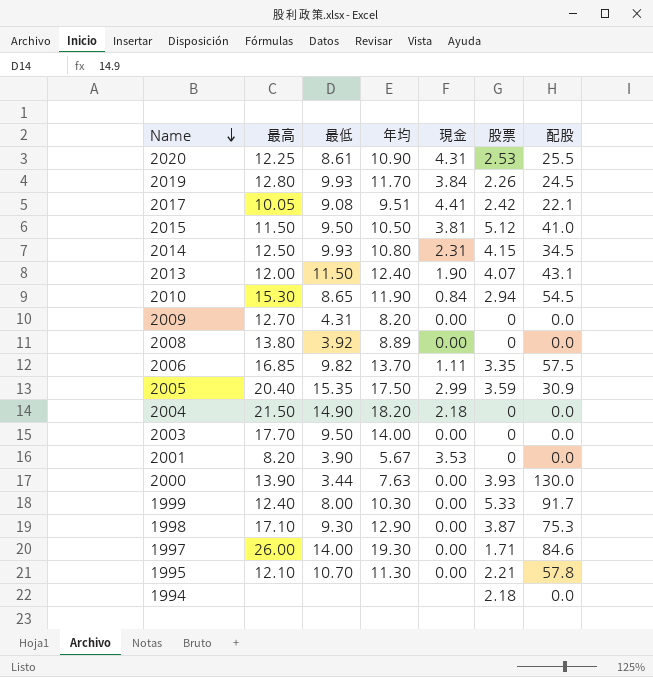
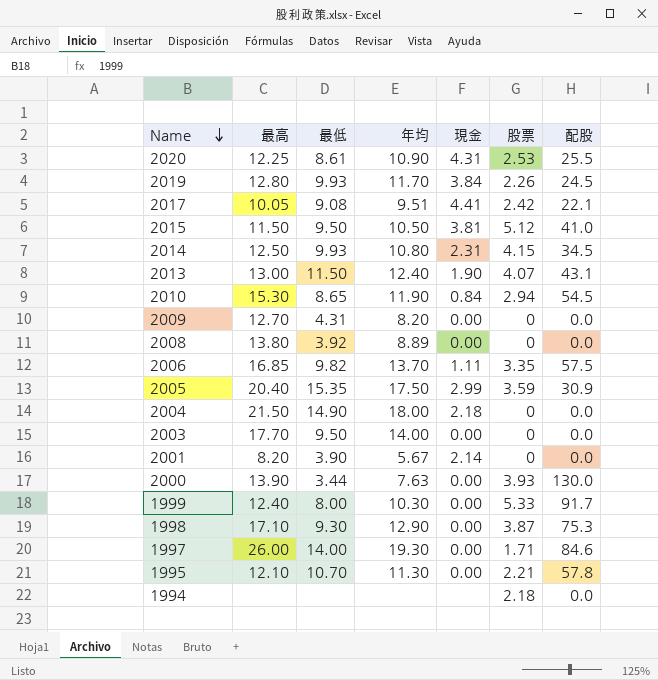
2013 | 最高: 12.00 -> 13.00
2004 | 年均: 18.20 -> 18.00
2001 | 現金: 3.53 -> 2.14

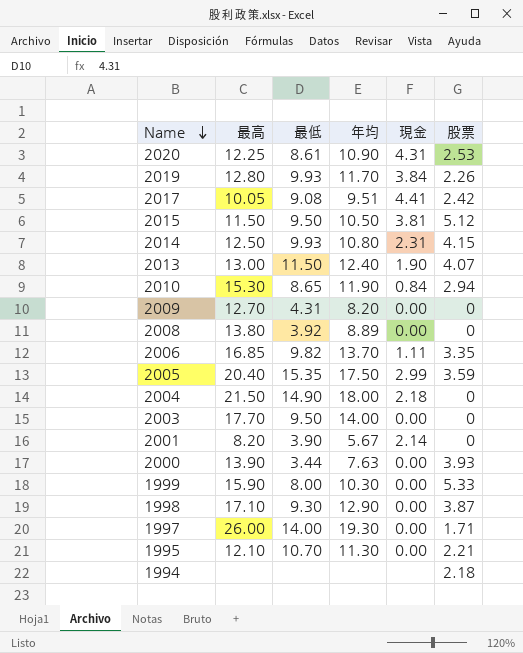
column 配股 | position: 7 -> none
1999 | 最高: 12.40 -> 15.90

